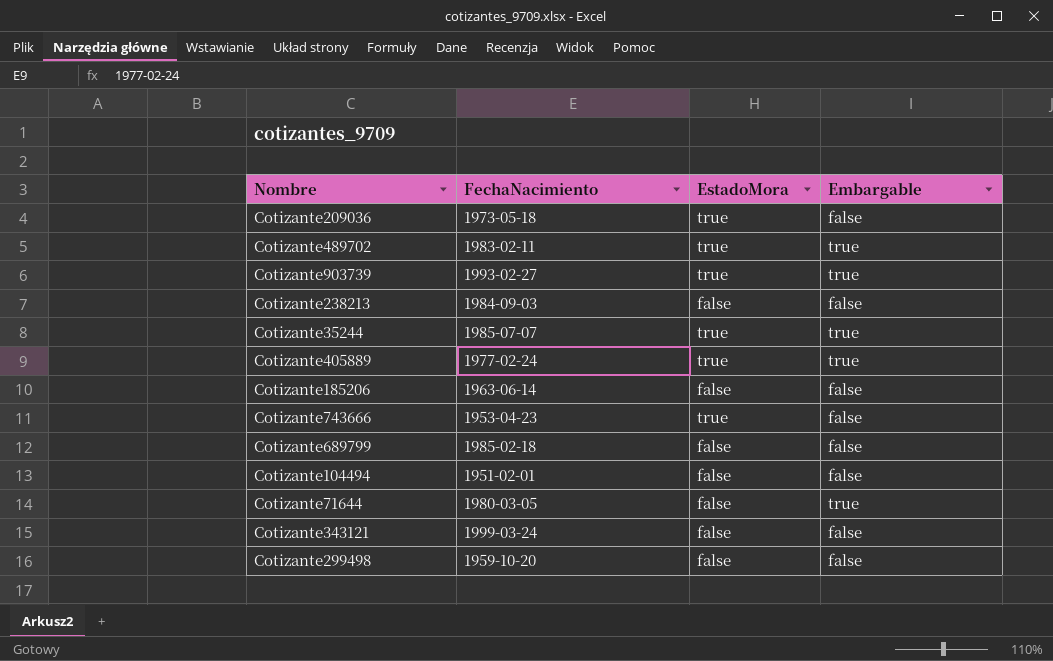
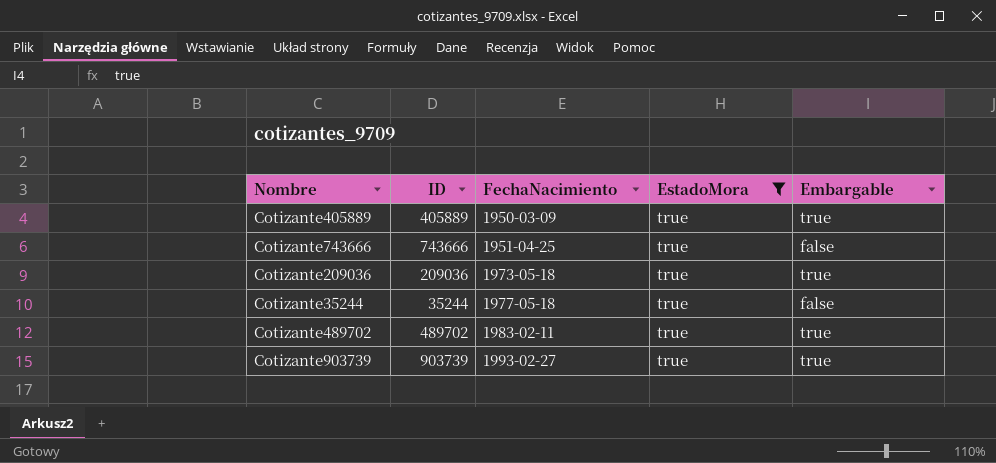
filter: none -> EstadoMora = true
row order: none -> FechaNacimiento ascending
column ID | position: none -> 2
Cotizante405889 | FechaNacimiento: 1977-02-24 -> 1950-03-09
Cotizante743666 | FechaNacimiento: 1953-04-23 -> 1951-04-25
Cotizante209036 | Embargable: false -> true
Cotizante35244 | FechaNacimiento: 1985-07-07 -> 1977-05-18
Cotizante35244 | Embargable: true -> false

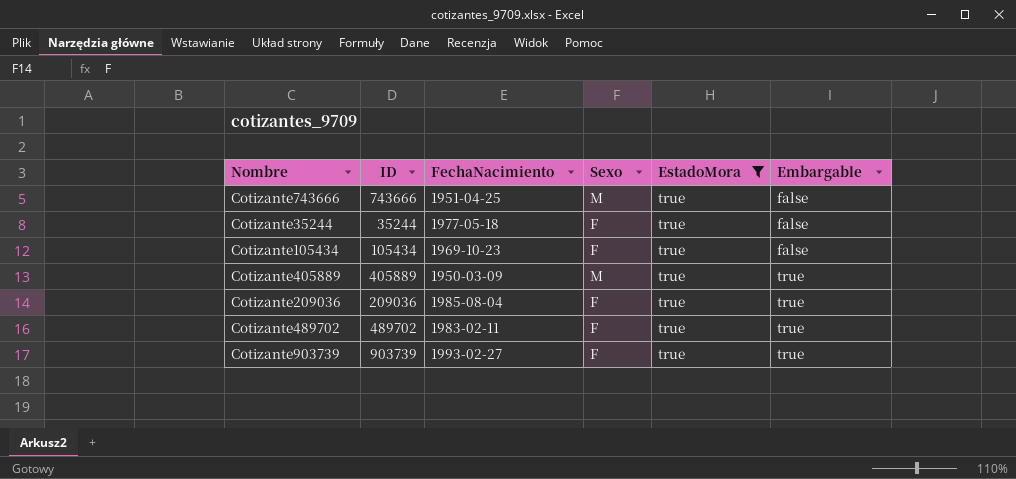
row order: FechaNacimiento ascending -> Embargable ascending
column Sexo | position: none -> 4
row Cotizante105434: none -> 105434 | 1969-10-23 | F | true | false
Cotizante209036 | FechaNacimiento: 1973-05-18 -> 1985-08-04

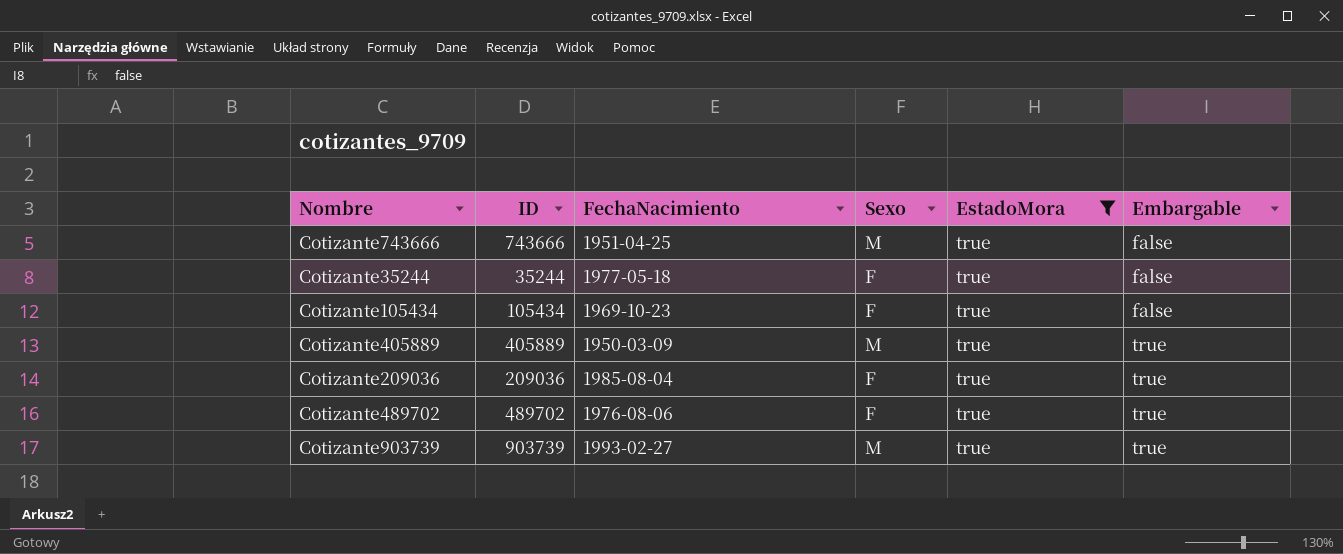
Cotizante489702 | FechaNacimiento: 1983-02-11 -> 1976-08-06
Cotizante903739 | Sexo: F -> M

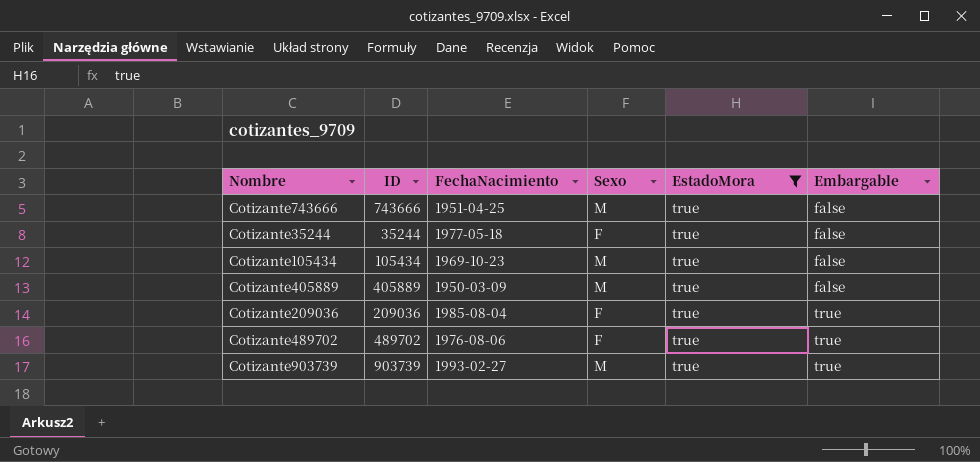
Cotizante105434 | Sexo: F -> M
Cotizante405889 | Embargable: true -> false

